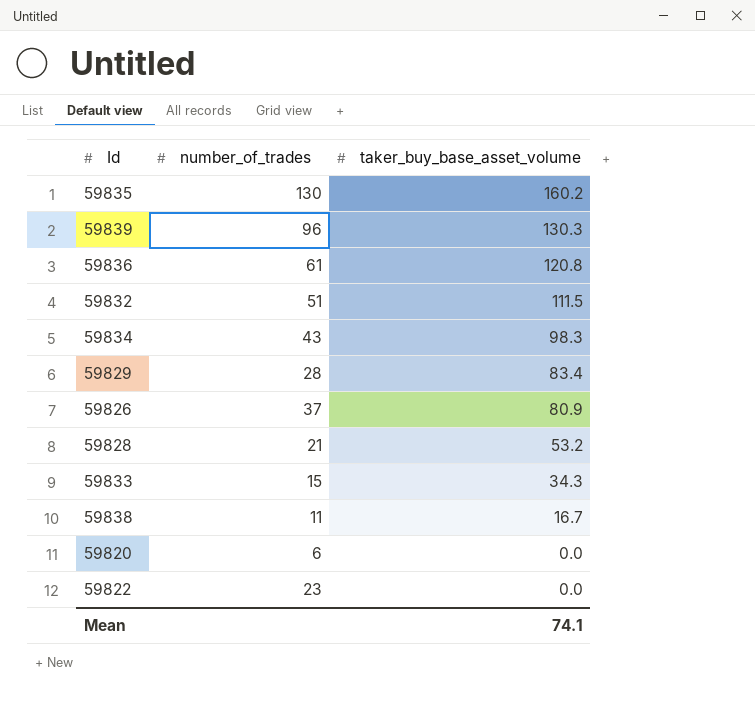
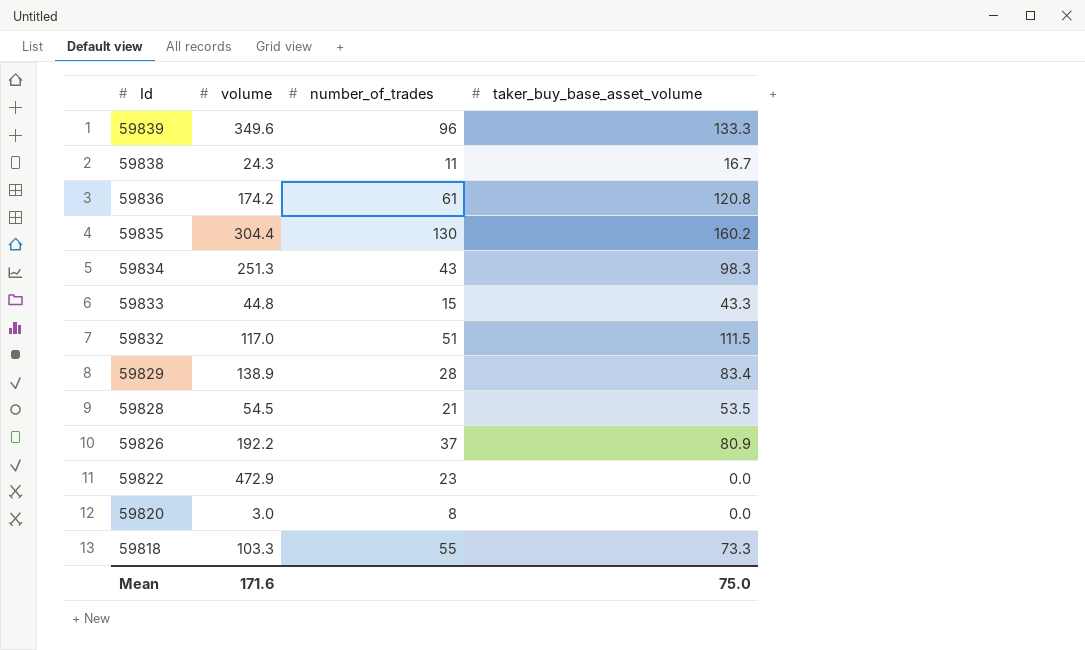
row order: taker_buy_base_asset_volume descending -> Id descending
column volume | position: none -> 2
59839 | taker_buy_base_asset_volume: 130.3 -> 133.3
59833 | taker_buy_base_asset_volume: 34.3 -> 43.3
59828 | taker_buy_base_asset_volume: 53.2 -> 53.5
59820 | number_of_trades: 6 -> 8
row 59818: none -> 103.3 | 55 | 73.3
Mean | taker_buy_base_asset_volume: 74.1 -> 75.0

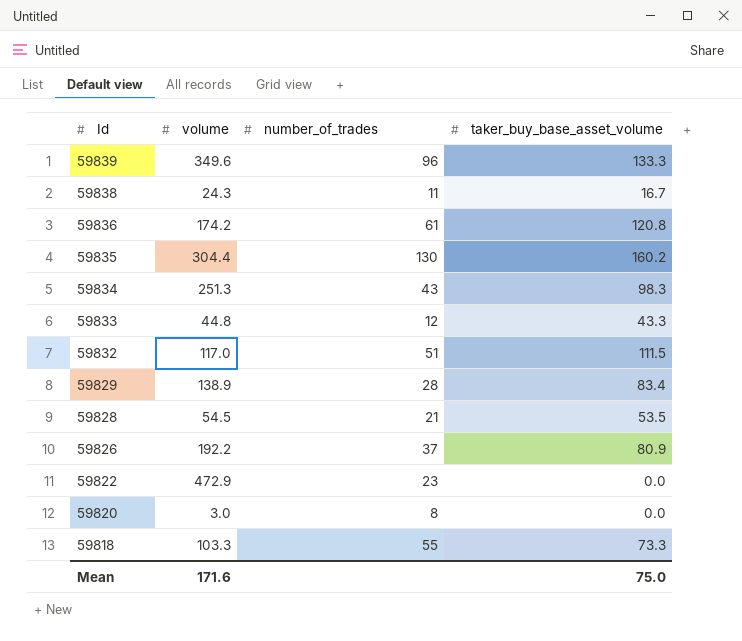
59833 | number_of_trades: 15 -> 12

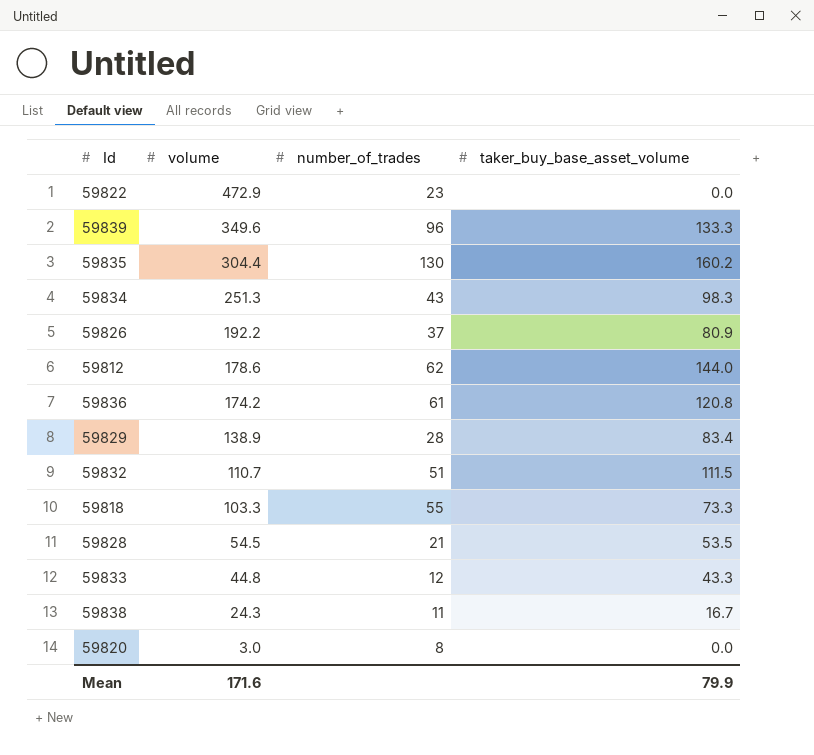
row order: Id descending -> volume descending
row 59812: none -> 178.6 | 62 | 144.0
59832 | volume: 117.0 -> 110.7
Mean | taker_buy_base_asset_volume: 75.0 -> 79.9

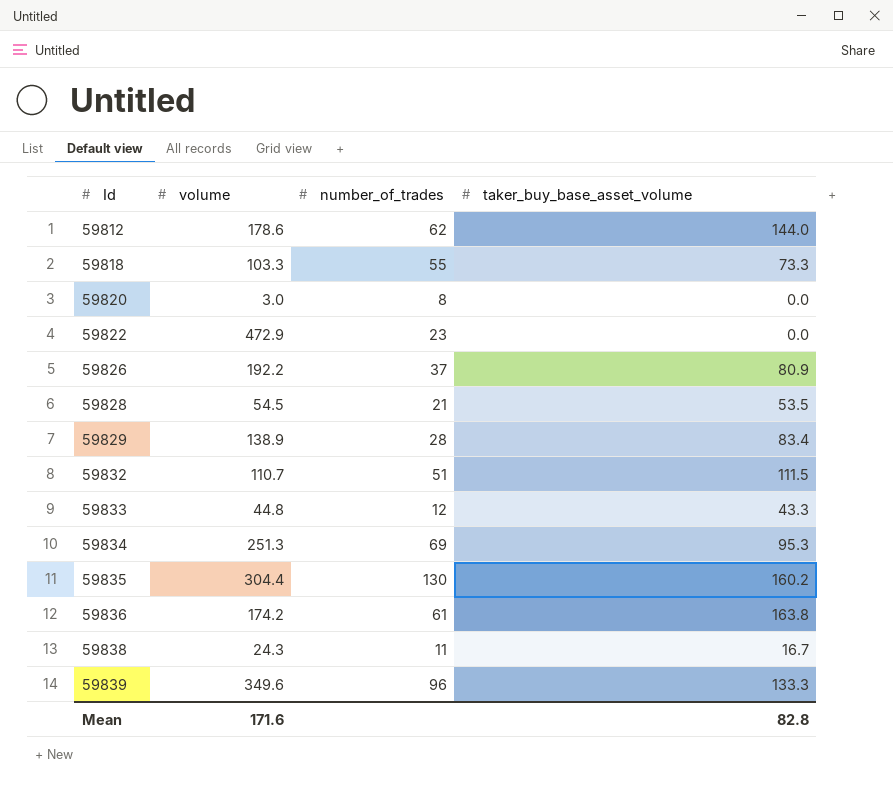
row order: volume descending -> Id ascending
59834 | number_of_trades: 43 -> 69
59834 | taker_buy_base_asset_volume: 98.3 -> 95.3
59836 | taker_buy_base_asset_volume: 120.8 -> 163.8
Mean | taker_buy_base_asset_volume: 79.9 -> 82.8

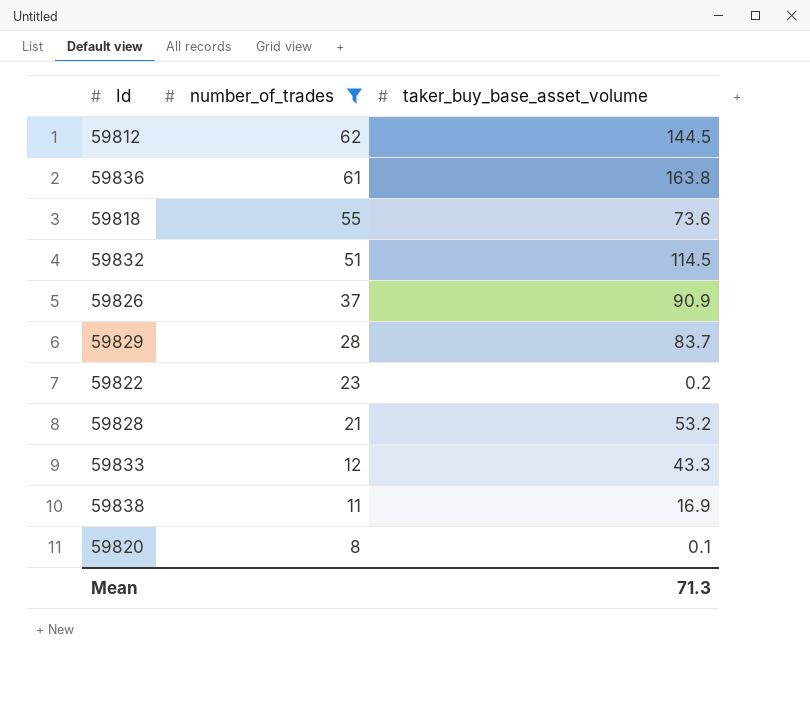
filter: none -> number_of_trades <= 62
row order: Id ascending -> number_of_trades descending
column volume | position: 2 -> none
59812 | taker_buy_base_asset_volume: 144.0 -> 144.5
59818 | taker_buy_base_asset_volume: 73.3 -> 73.6
59832 | taker_buy_base_asset_volume: 111.5 -> 114.5
59826 | taker_buy_base_asset_volume: 80.9 -> 90.9
59829 | taker_buy_base_asset_volume: 83.4 -> 83.7
59822 | taker_buy_base_asset_volume: 0.0 -> 0.2
59828 | taker_buy_base_asset_volume: 53.5 -> 53.2
59838 | taker_buy_base_asset_volume: 16.7 -> 16.9
59820 | taker_buy_base_asset_volume: 0.0 -> 0.1
Mean | taker_buy_base_asset_volume: 82.8 -> 71.3

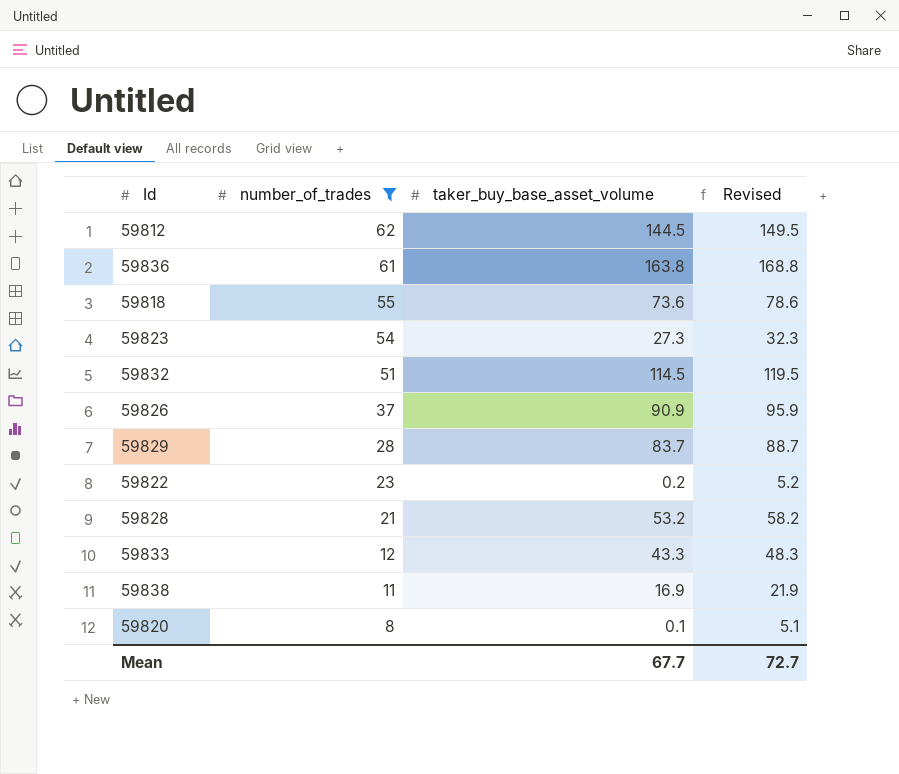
column Revised | formula: none -> [taker_buy_base_asset_volume] + 5
row 59823: none -> 54 | 27.3 | 32.3
Mean | taker_buy_base_asset_volume: 71.3 -> 67.7

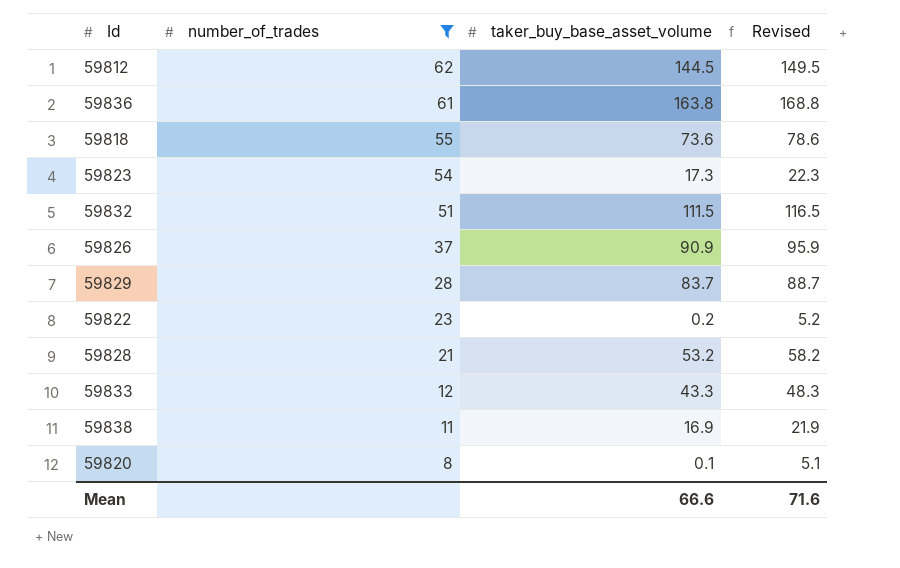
59823 | taker_buy_base_asset_volume: 27.3 -> 17.3
59823 | Revised: 32.3 -> 22.3
59832 | taker_buy_base_asset_volume: 114.5 -> 111.5
59832 | Revised: 119.5 -> 116.5
Mean | taker_buy_base_asset_volume: 67.7 -> 66.6
Mean | Revised: 72.7 -> 71.6

